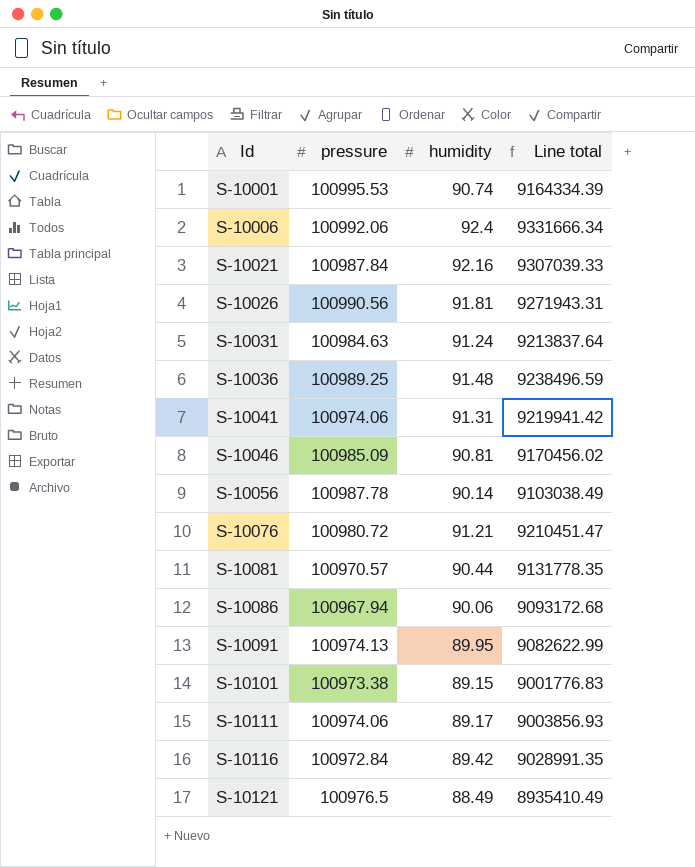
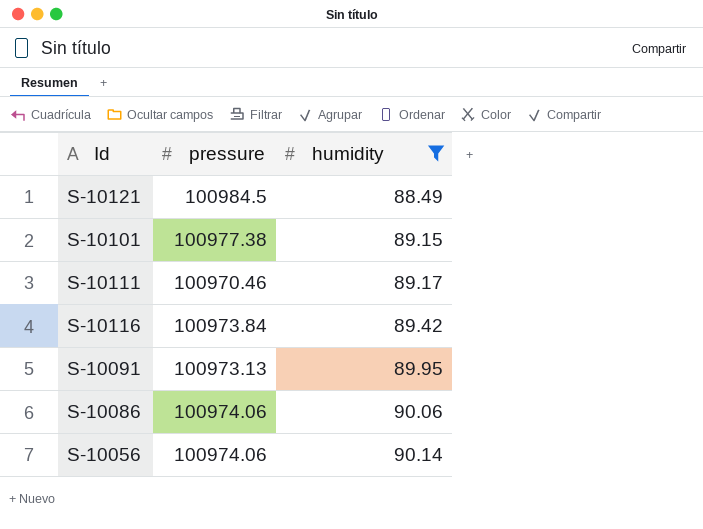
filter: none -> humidity <= 90.14
row order: Id ascending -> humidity ascending
column Line total | formula: [pressure] * [humidity] -> none
S-10121 | pressure: 100976.5 -> 100984.5
S-10101 | pressure: 100973.38 -> 100977.38
S-10111 | pressure: 100974.06 -> 100970.46
S-10116 | pressure: 100972.84 -> 100973.84
S-10091 | pressure: 100974.13 -> 100973.13
S-10086 | pressure: 100967.94 -> 100974.06
S-10056 | pressure: 100987.78 -> 100974.06

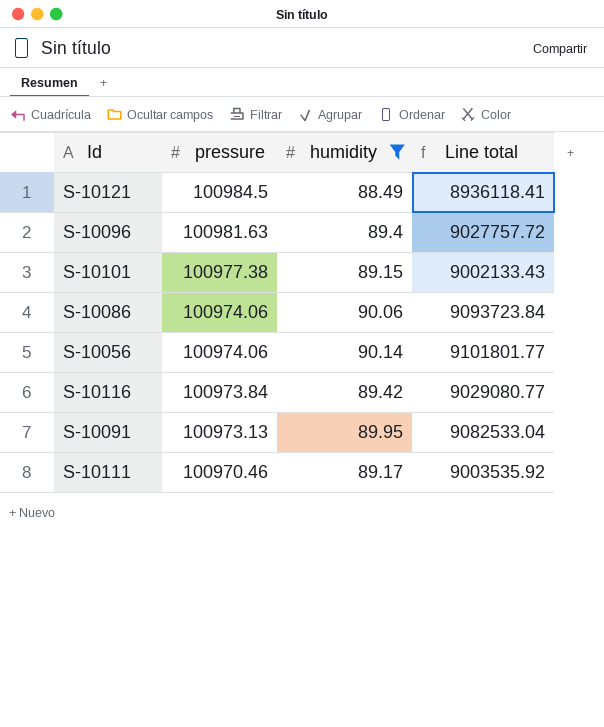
row order: humidity ascending -> pressure descending
column Line total | formula: none -> [pressure] * [humidity]
row S-10096: none -> 100981.63 | 89.4 | 9027757.72

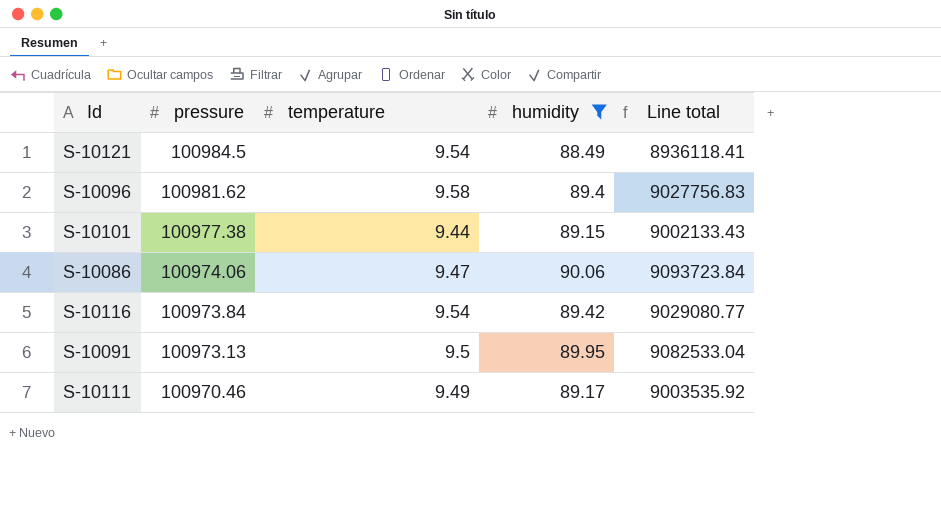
column temperature | position: none -> 3
row S-10056: 100974.06 | 90.14 | 9101801.77 -> none
S-10096 | pressure: 100981.63 -> 100981.62
S-10096 | Line total: 9027757.72 -> 9027756.83

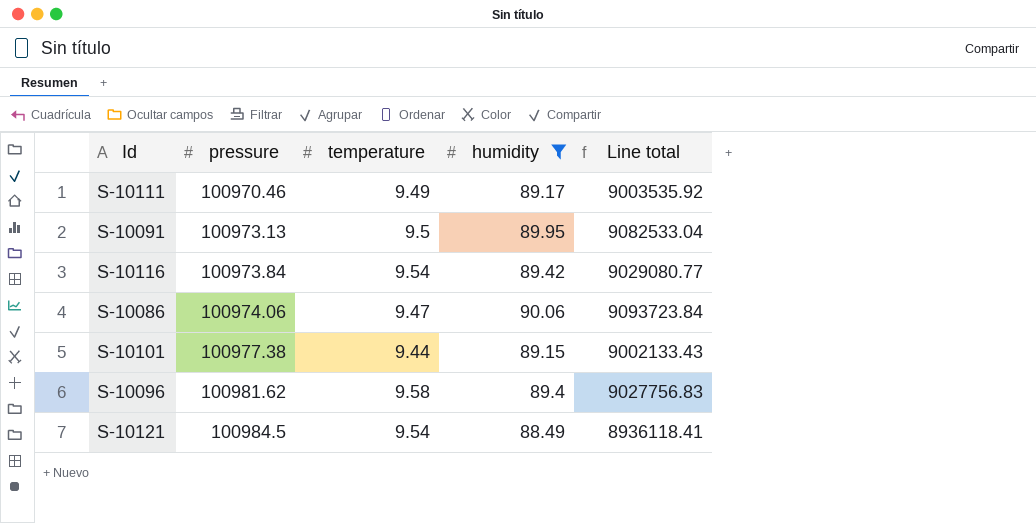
row order: pressure descending -> pressure ascending

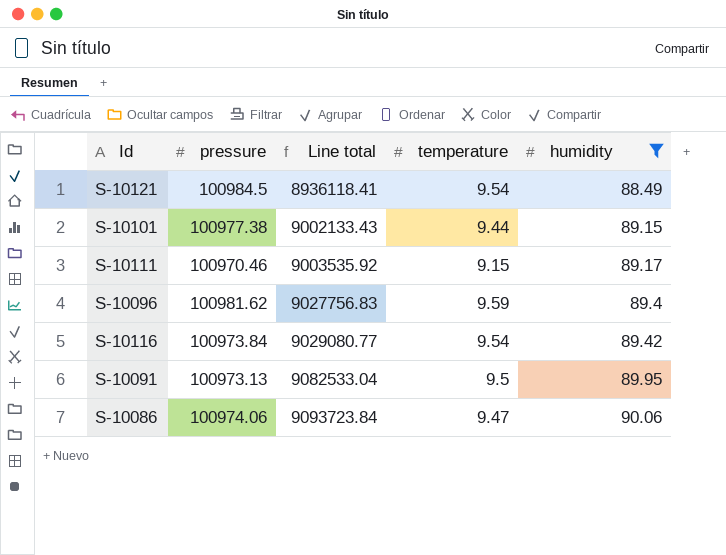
row order: pressure ascending -> Line total ascending
column Line total | position: 5 -> 3
S-10111 | temperature: 9.49 -> 9.15
S-10096 | temperature: 9.58 -> 9.59

